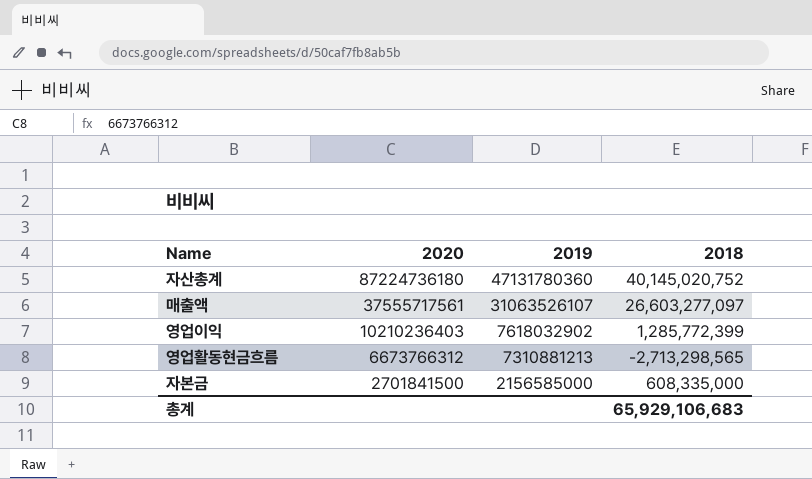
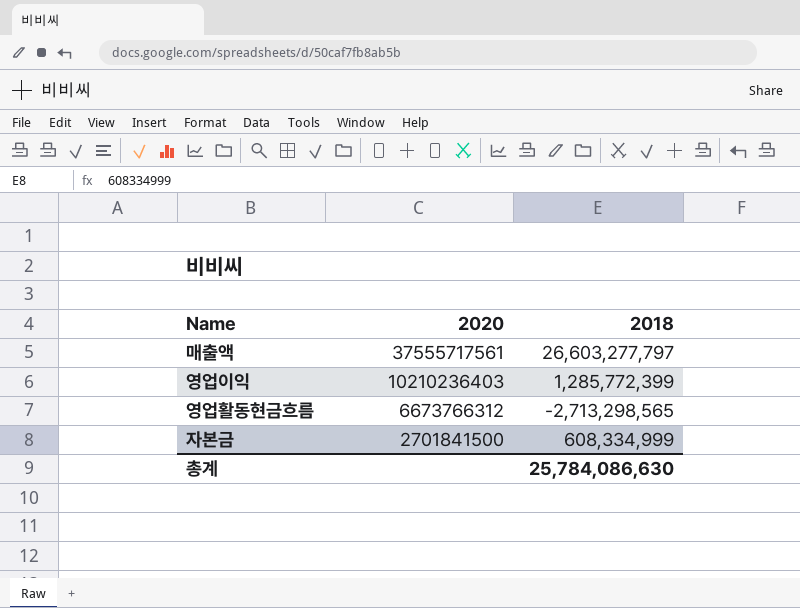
column 2019 | position: 3 -> none
row 자산총계: 87224736180 | 47131780360 | 40,145,020,752 -> none
매출액 | 2018: 26,603,277,097 -> 26,603,277,797
자본금 | 2018: 608,335,000 -> 608,334,999
총계 | 2018: 65,929,106,683 -> 25,784,086,630

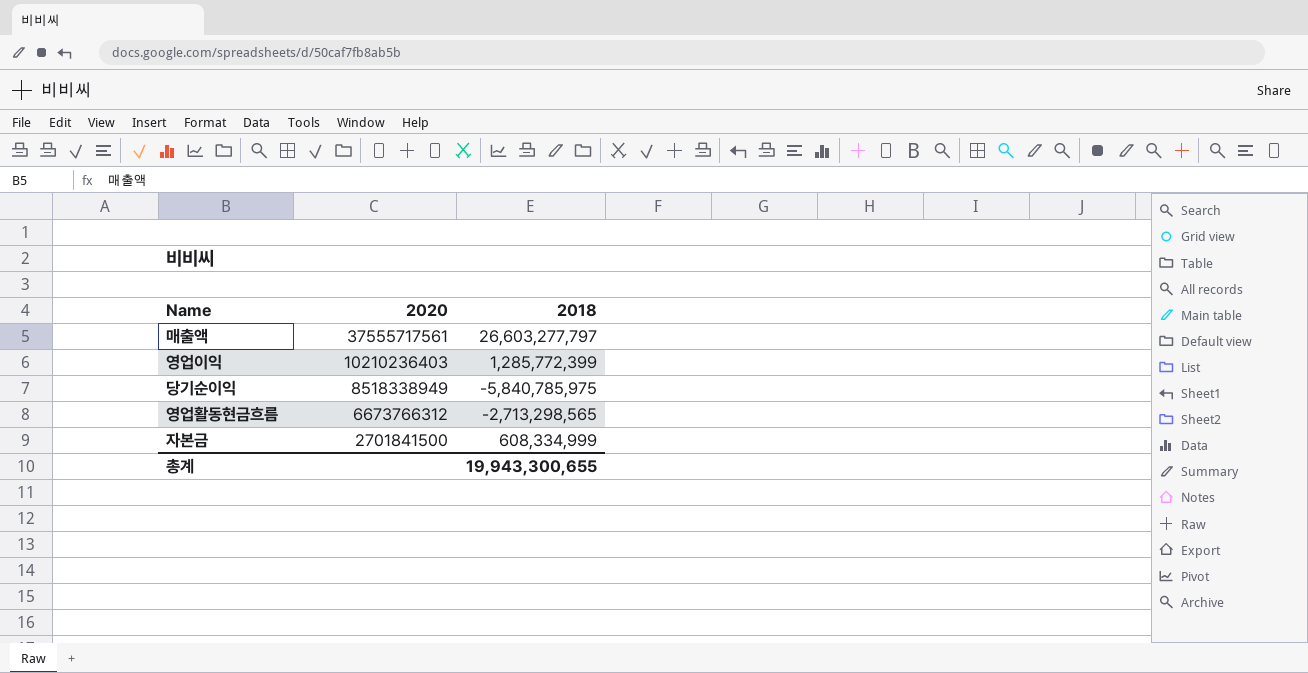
row 당기순이익: none -> 8518338949 | -5,840,785,975
총계 | 2018: 25,784,086,630 -> 19,943,300,655

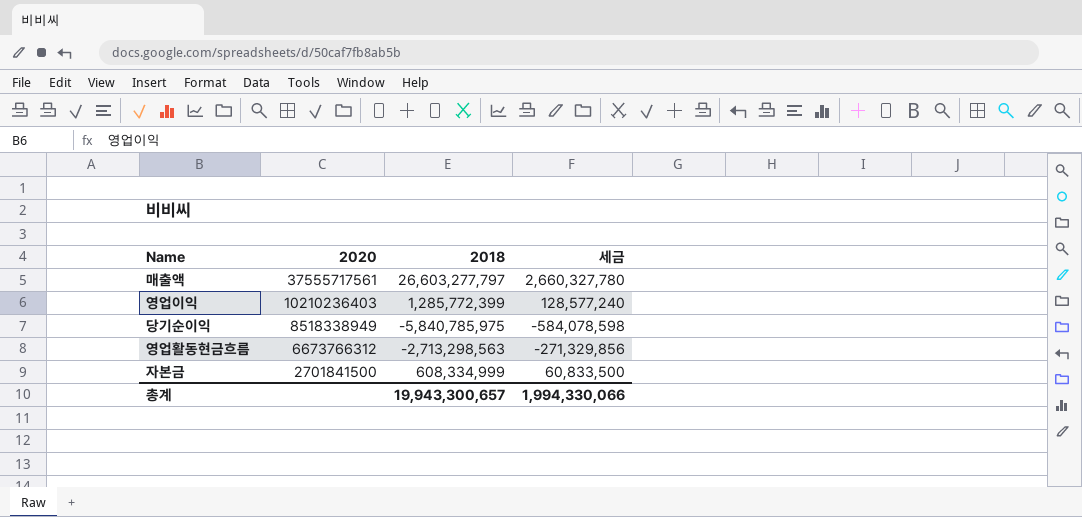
column 세금 | formula: none -> [2018] * 0.1
영업활동현금흐름 | 2018: -2,713,298,565 -> -2,713,298,563
총계 | 2018: 19,943,300,655 -> 19,943,300,657

